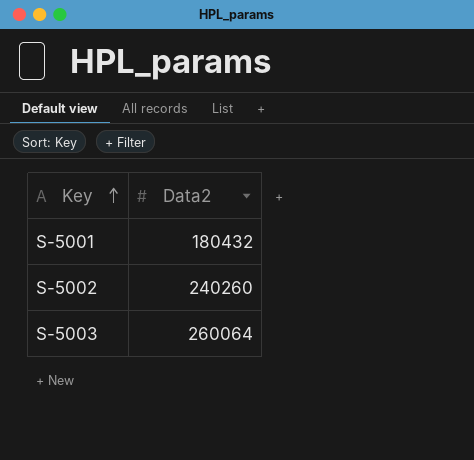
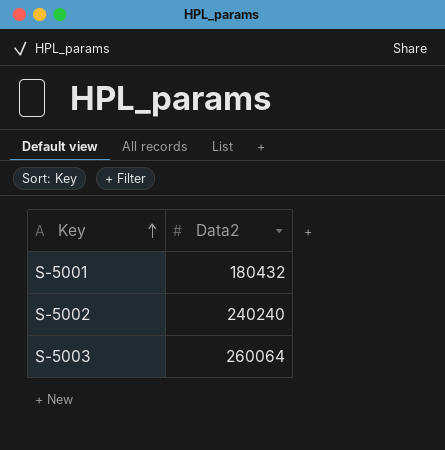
S-5002 | Data2: 240260 -> 240240

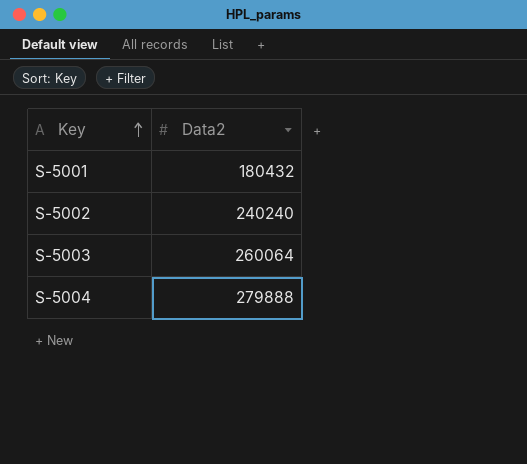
row S-5004: none -> 279888

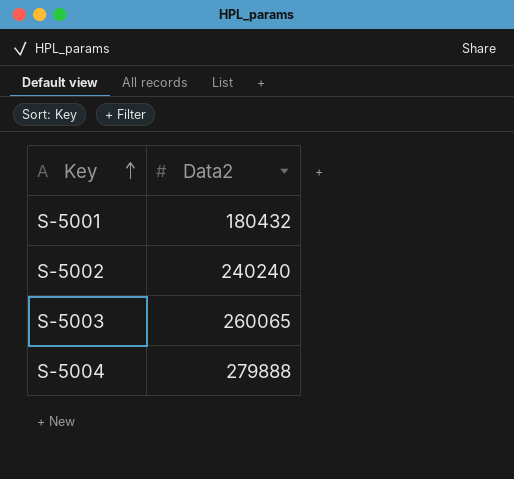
S-5003 | Data2: 260064 -> 260065

